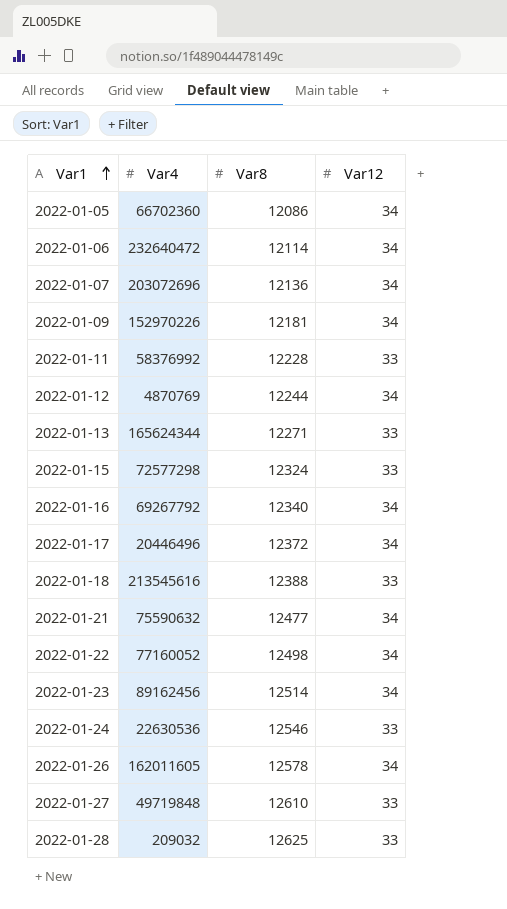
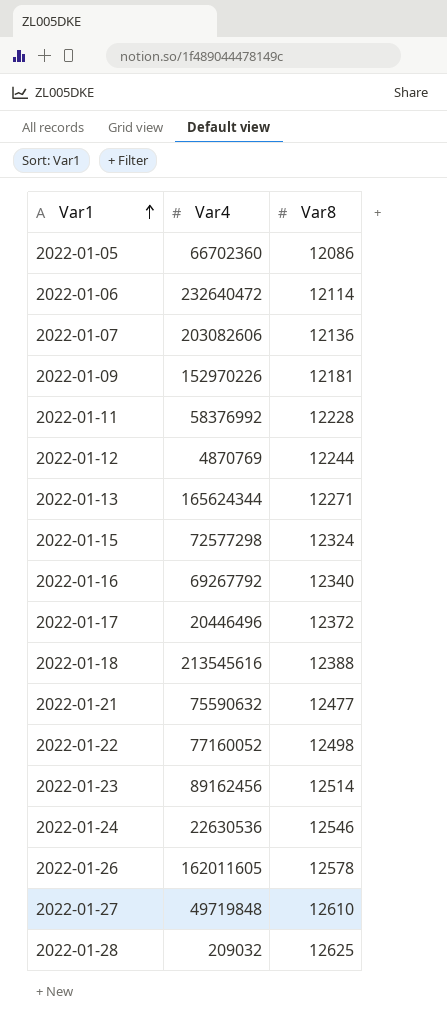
column Var12 | position: 4 -> none
2022-01-07 | Var4: 203072696 -> 203082606

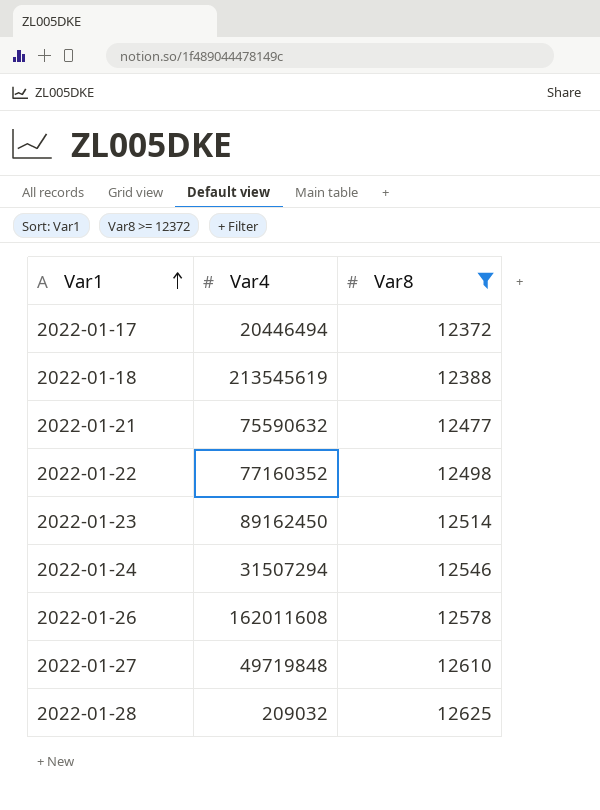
filter: none -> Var8 >= 12372
2022-01-17 | Var4: 20446496 -> 20446494
2022-01-18 | Var4: 213545616 -> 213545619
2022-01-22 | Var4: 77160052 -> 77160352
2022-01-23 | Var4: 89162456 -> 89162450
2022-01-24 | Var4: 22630536 -> 31507294
2022-01-26 | Var4: 162011605 -> 162011608

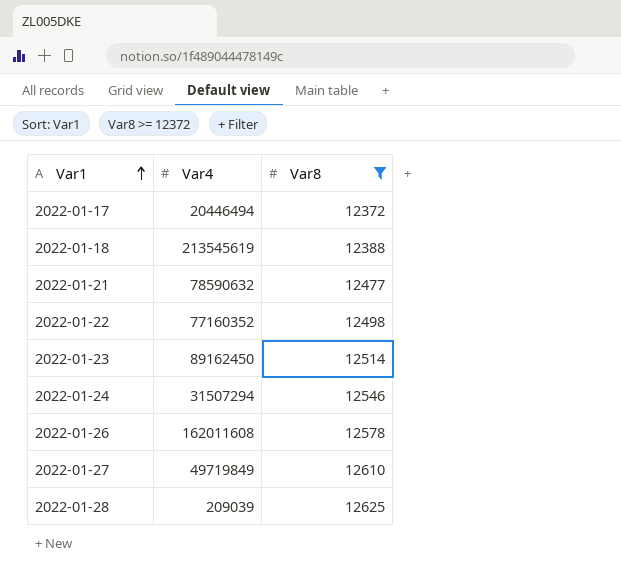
2022-01-21 | Var4: 75590632 -> 78590632
2022-01-27 | Var4: 49719848 -> 49719849
2022-01-28 | Var4: 209032 -> 209039

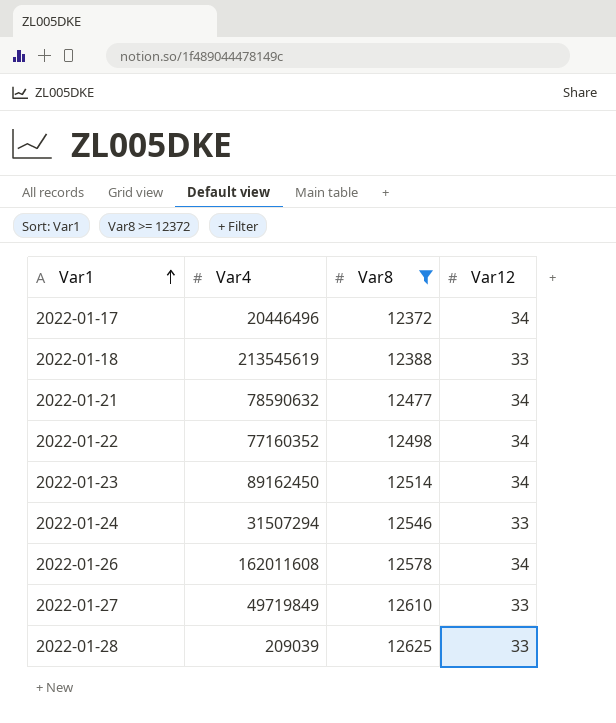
column Var12 | position: none -> 4
2022-01-17 | Var4: 20446494 -> 20446496

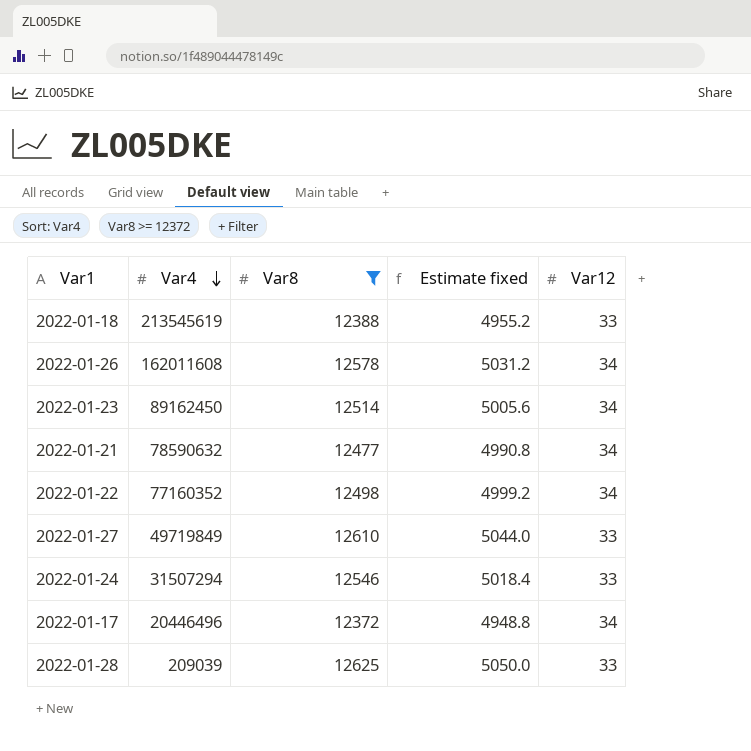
row order: Var1 ascending -> Var4 descending
column Estimate fixed | formula: none -> [Var8] * 0.4

